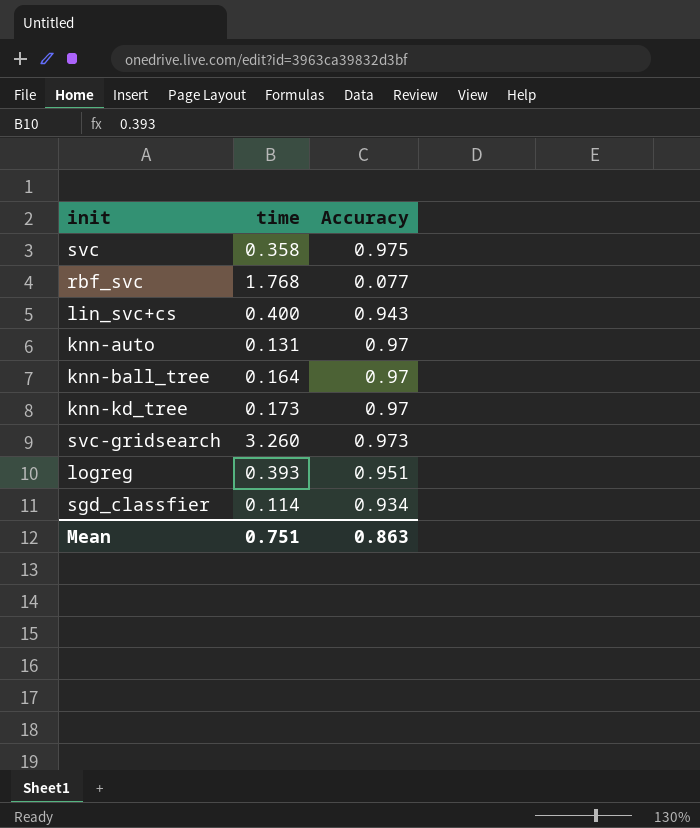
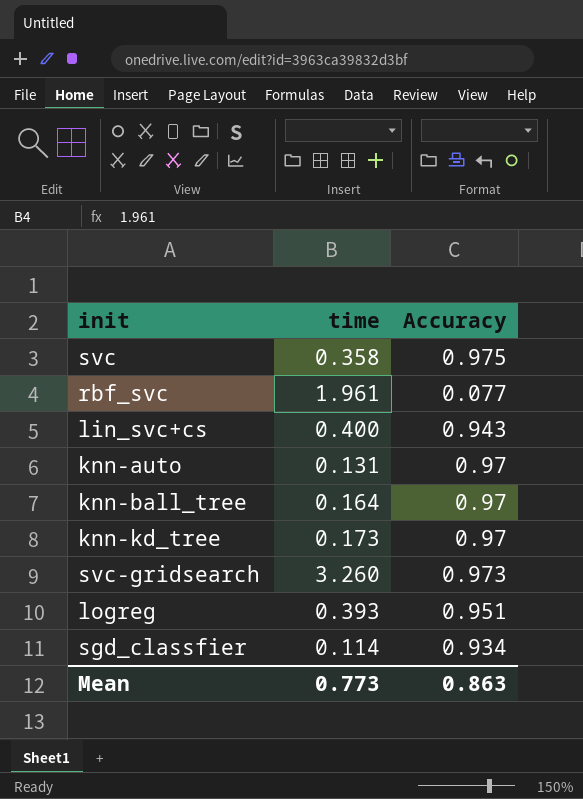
rbf_svc | time: 1.768 -> 1.961
Mean | time: 0.751 -> 0.773

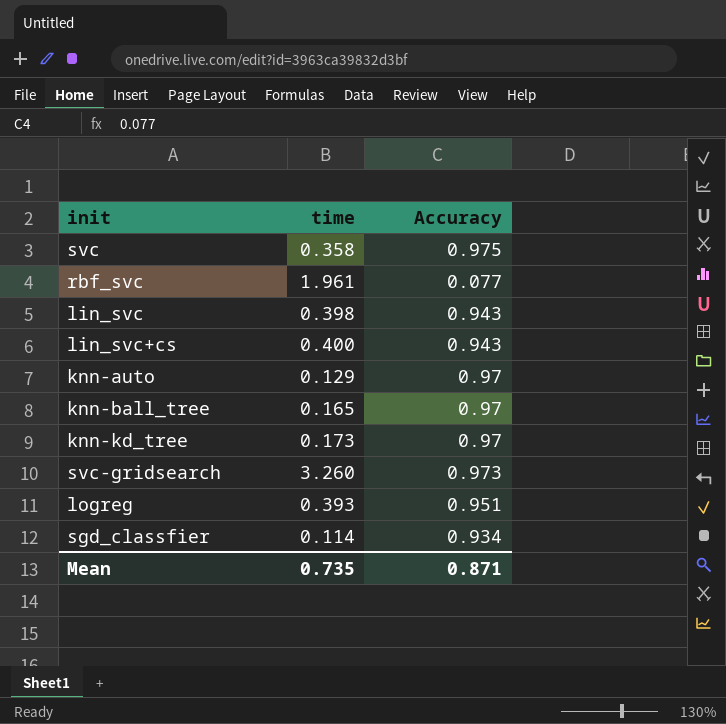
row lin_svc: none -> 0.398 | 0.943
knn-auto | time: 0.131 -> 0.129
knn-ball_tree | time: 0.164 -> 0.165
Mean | time: 0.773 -> 0.735
Mean | Accuracy: 0.863 -> 0.871

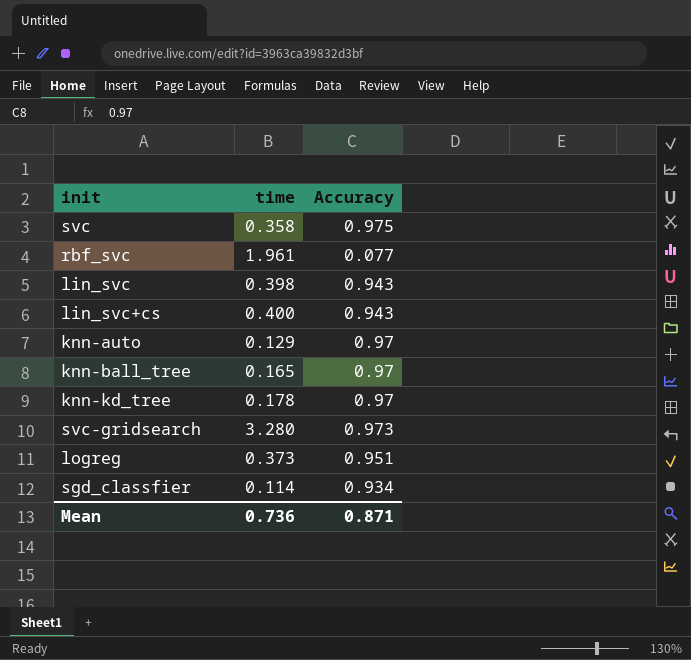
knn-kd_tree | time: 0.173 -> 0.178
svc-gridsearch | time: 3.260 -> 3.280
logreg | time: 0.393 -> 0.373
Mean | time: 0.735 -> 0.736

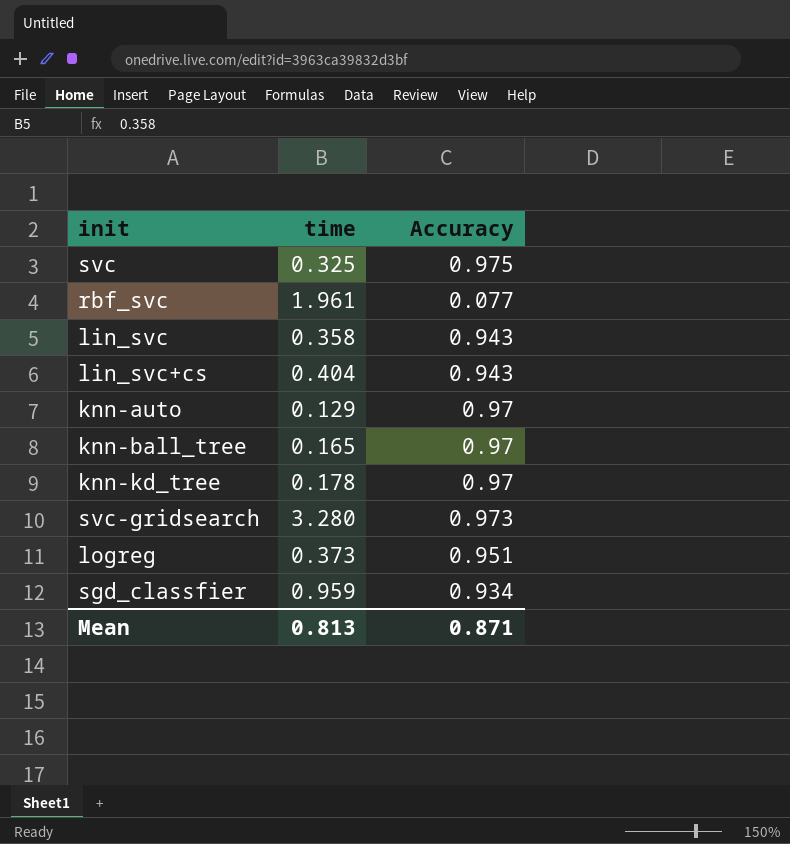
svc | time: 0.358 -> 0.325
lin_svc | time: 0.398 -> 0.358
lin_svc+cs | time: 0.400 -> 0.404
sgd_classfier | time: 0.114 -> 0.959
Mean | time: 0.736 -> 0.813

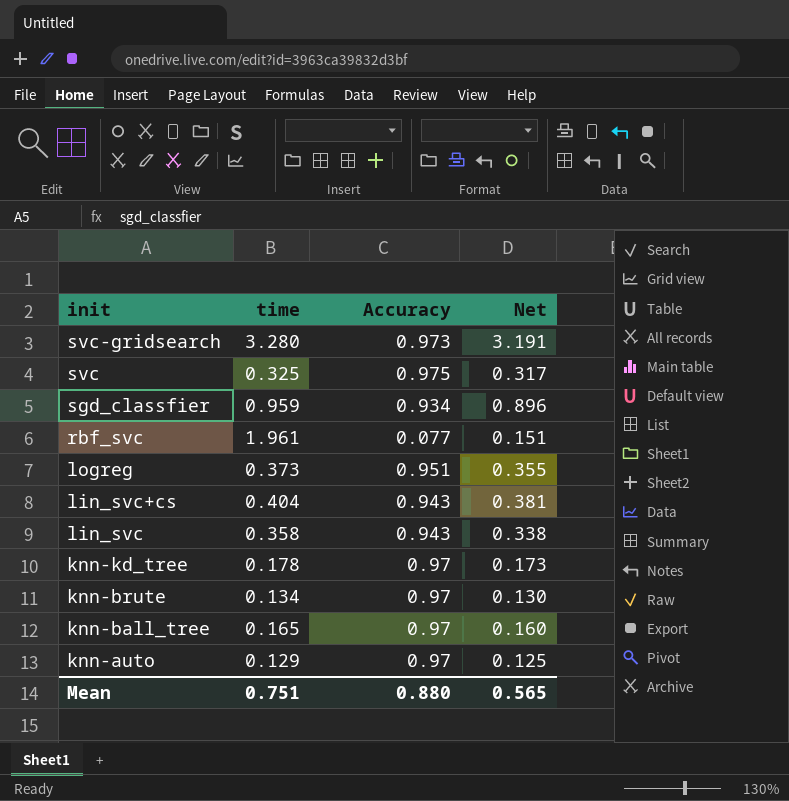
row order: none -> init descending
column Net | formula: none -> [time] * [Accuracy]
row knn-brute: none -> 0.134 | 0.97 | 0.130
Mean | time: 0.813 -> 0.751
Mean | Accuracy: 0.871 -> 0.880

